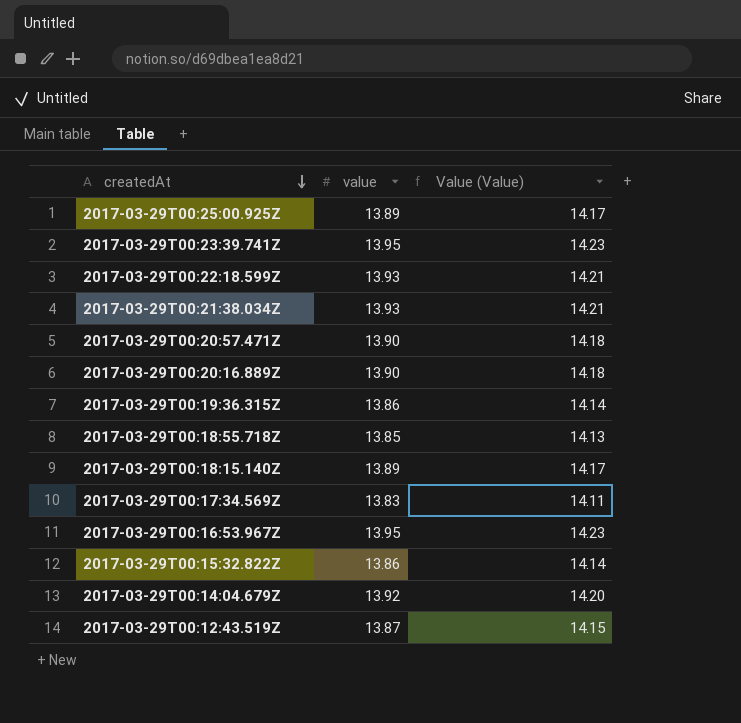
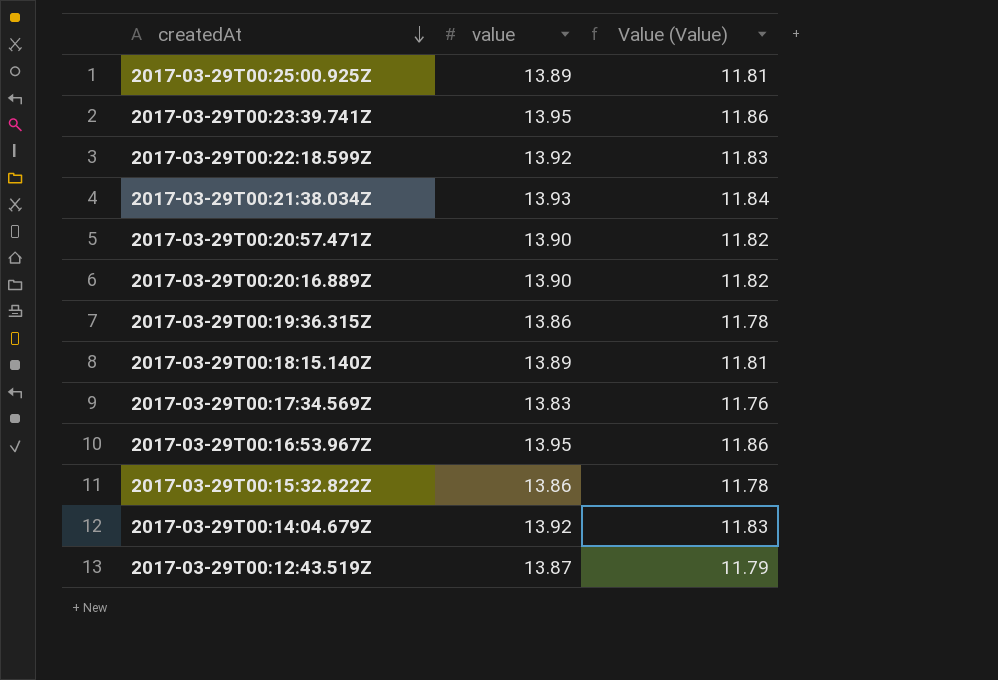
column Value (Value) | formula: [value] * 1.02 -> [value] * 0.85
row 2017-03-29T00:18:55.718Z: 13.85 | 14.13 -> none
2017-03-29T00:22:18.599Z | value: 13.93 -> 13.92

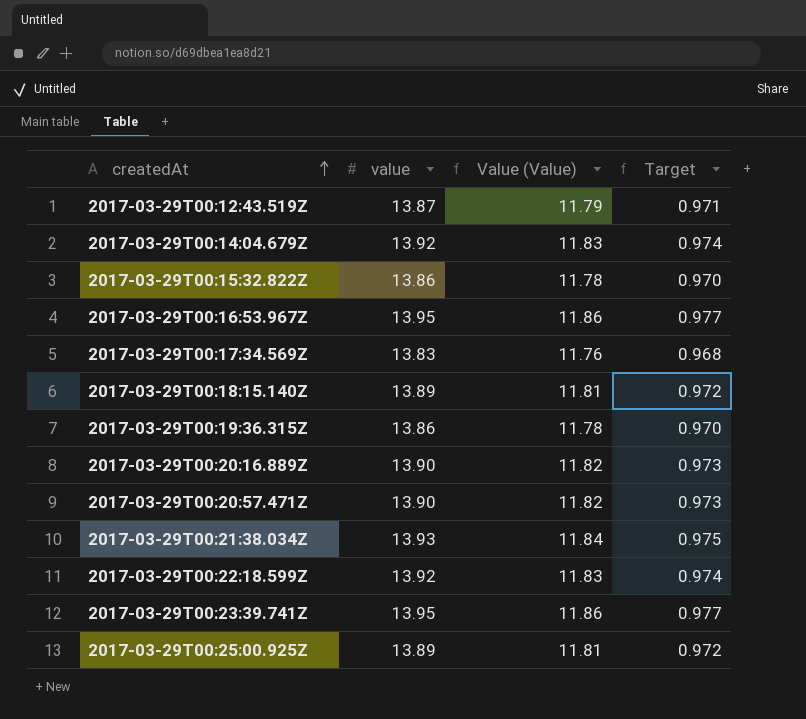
row order: createdAt descending -> createdAt ascending
column Target | formula: none -> [value] * 0.07

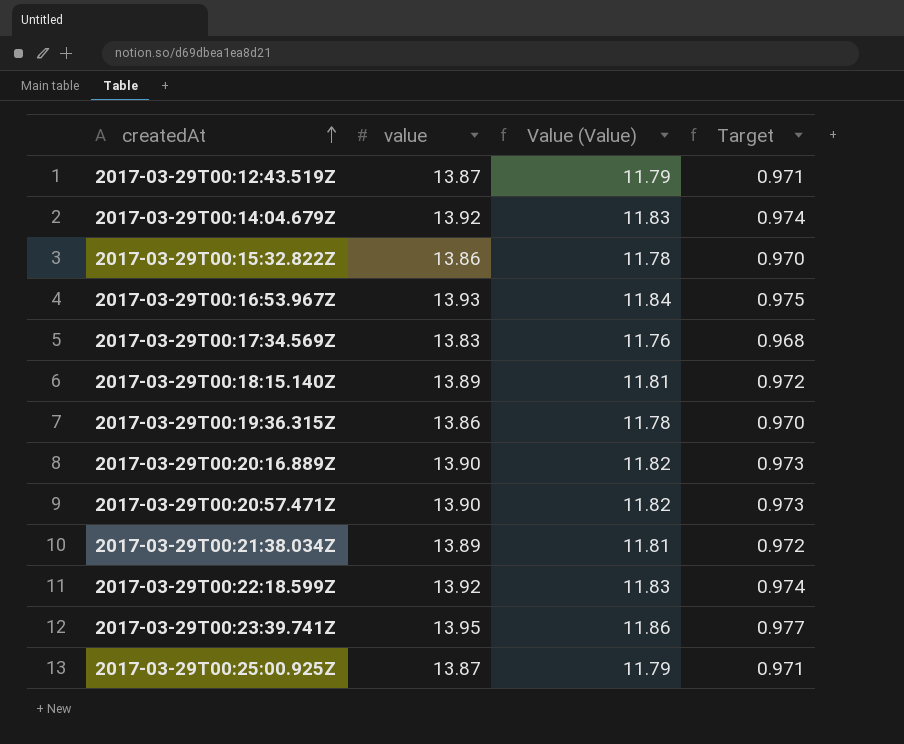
2017-03-29T00:16:53.967Z | value: 13.95 -> 13.93
2017-03-29T00:16:53.967Z | Value (Value): 11.86 -> 11.84
2017-03-29T00:16:53.967Z | Target: 0.977 -> 0.975
2017-03-29T00:21:38.034Z | value: 13.93 -> 13.89
2017-03-29T00:21:38.034Z | Value (Value): 11.84 -> 11.81
2017-03-29T00:21:38.034Z | Target: 0.975 -> 0.972
2017-03-29T00:25:00.925Z | value: 13.89 -> 13.87
2017-03-29T00:25:00.925Z | Value (Value): 11.81 -> 11.79
2017-03-29T00:25:00.925Z | Target: 0.972 -> 0.971

